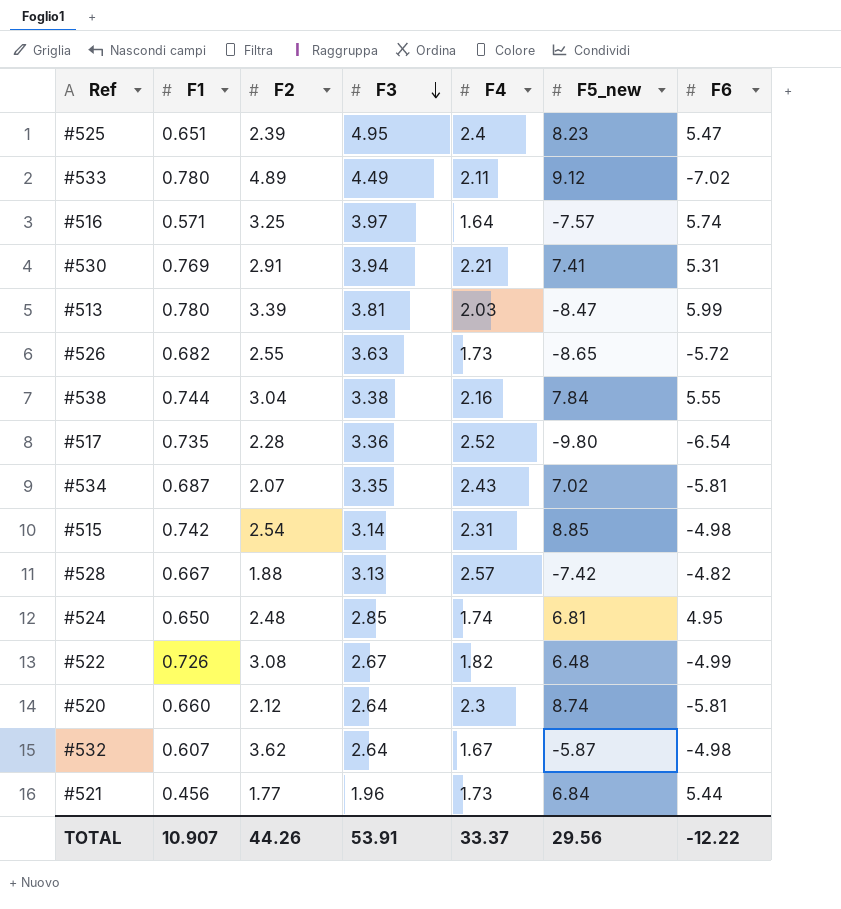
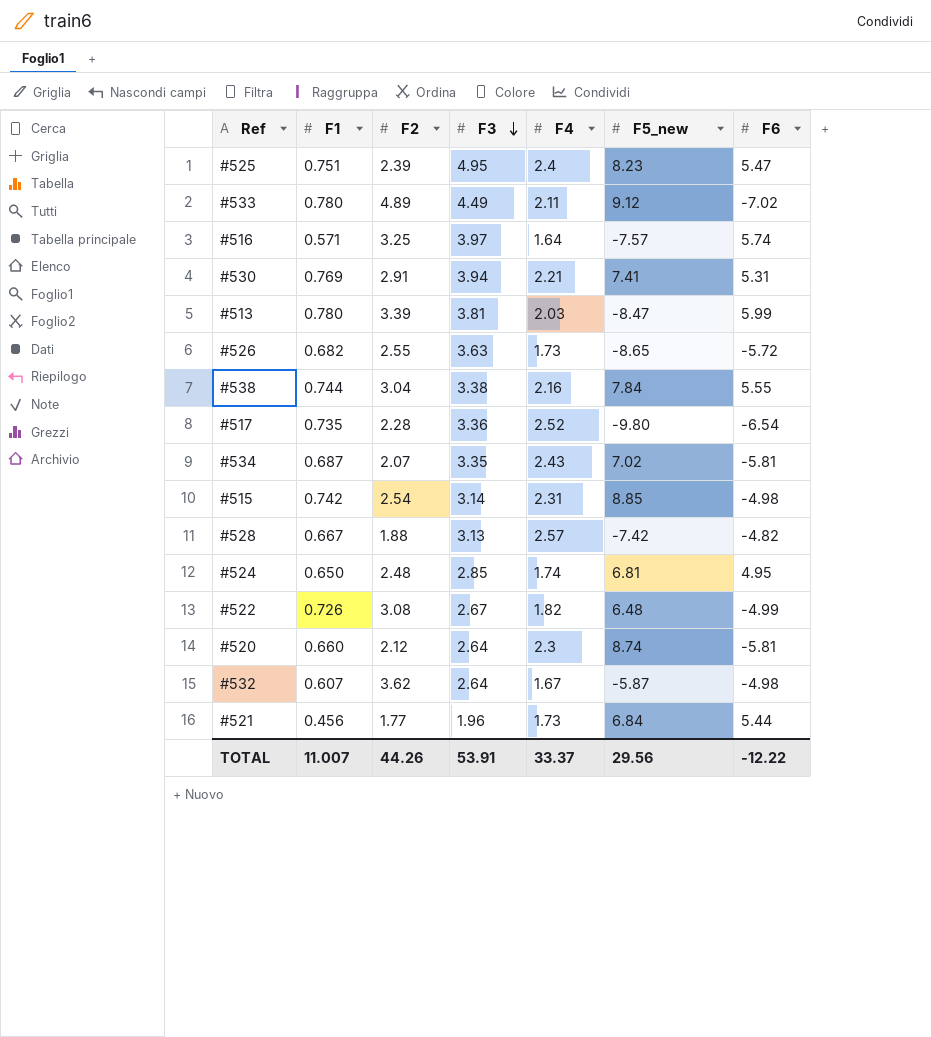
#525 | F1: 0.651 -> 0.751
TOTAL | F1: 10.907 -> 11.007

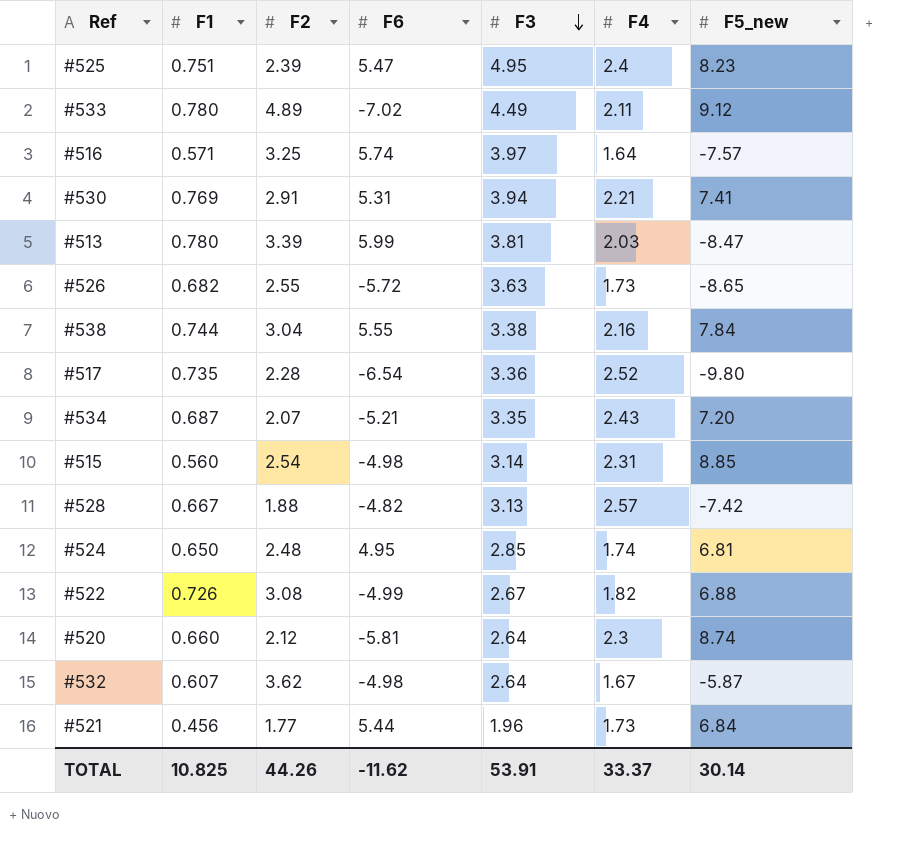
column F6 | position: 7 -> 4
#534 | F6: -5.81 -> -5.21
#534 | F5_new: 7.02 -> 7.20
#515 | F1: 0.742 -> 0.560
#522 | F5_new: 6.48 -> 6.88
TOTAL | F1: 11.007 -> 10.825
TOTAL | F6: -12.22 -> -11.62
TOTAL | F5_new: 29.56 -> 30.14

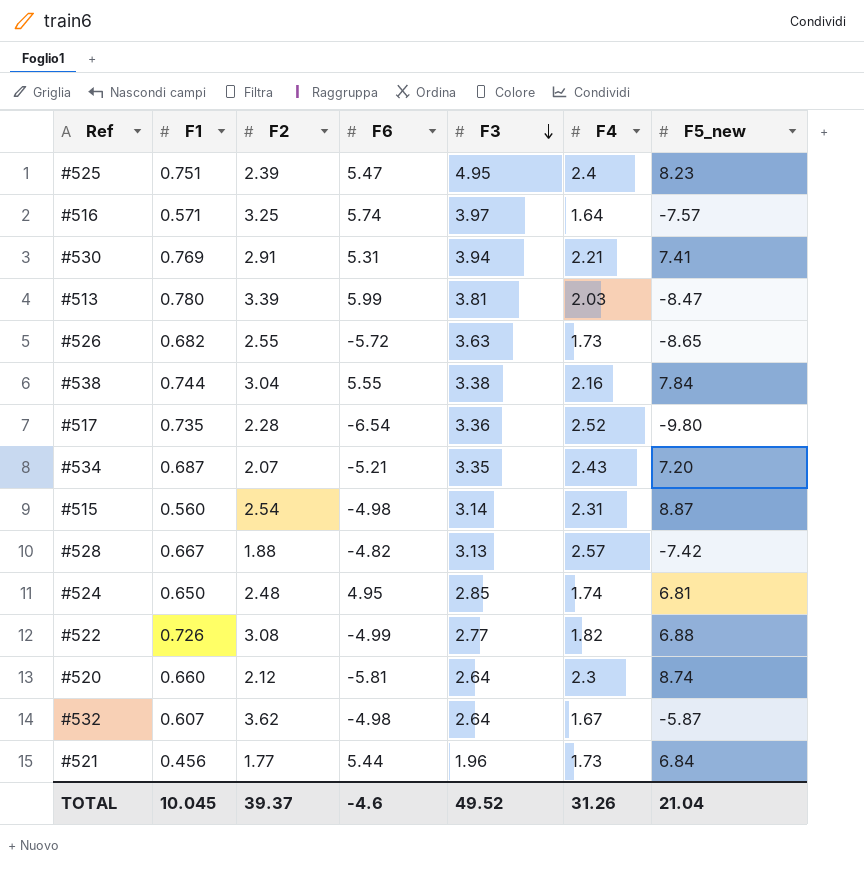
row #533: 0.780 | 4.89 | -7.02 | 4.49 | 2.11 | 9.12 -> none
#515 | F5_new: 8.85 -> 8.87
#522 | F3: 2.67 -> 2.77
TOTAL | F1: 10.825 -> 10.045
TOTAL | F2: 44.26 -> 39.37
TOTAL | F6: -11.62 -> -4.6
TOTAL | F3: 53.91 -> 49.52
TOTAL | F4: 33.37 -> 31.26
TOTAL | F5_new: 30.14 -> 21.04

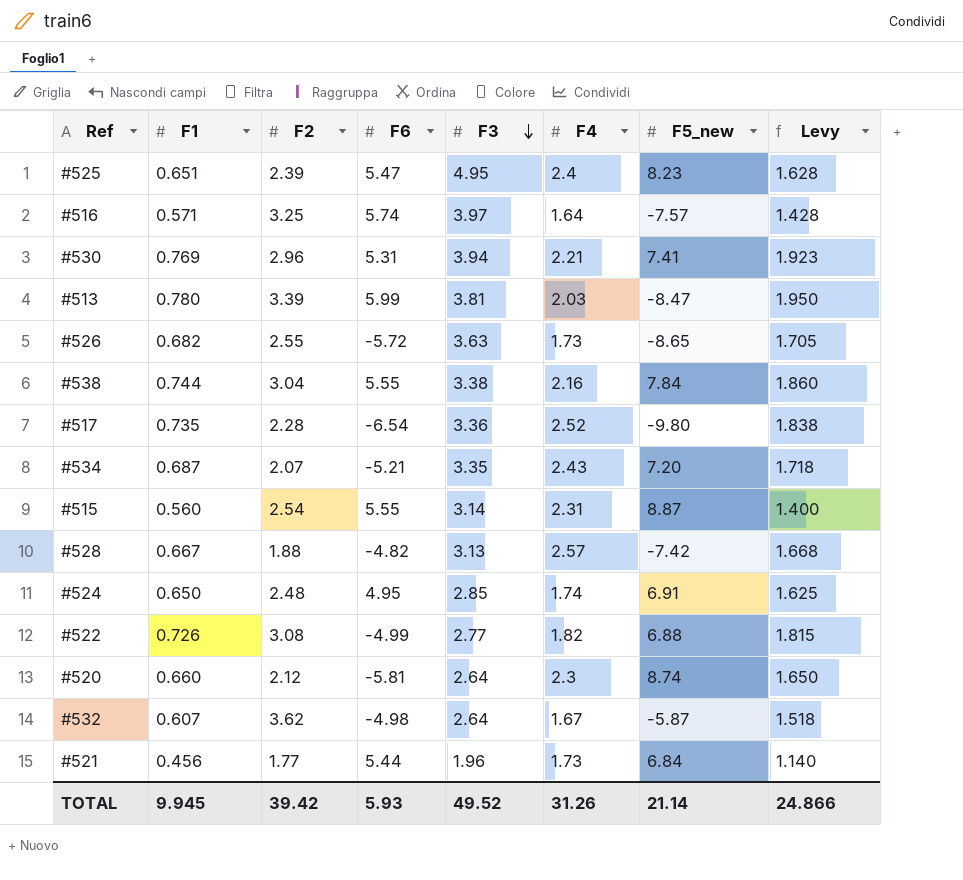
column Levy | formula: none -> [F1] * 2.5
#525 | F1: 0.751 -> 0.651
#530 | F2: 2.91 -> 2.96
#515 | F6: -4.98 -> 5.55
#524 | F5_new: 6.81 -> 6.91
TOTAL | F1: 10.045 -> 9.945
TOTAL | F2: 39.37 -> 39.42
TOTAL | F6: -4.6 -> 5.93
TOTAL | F5_new: 21.04 -> 21.14

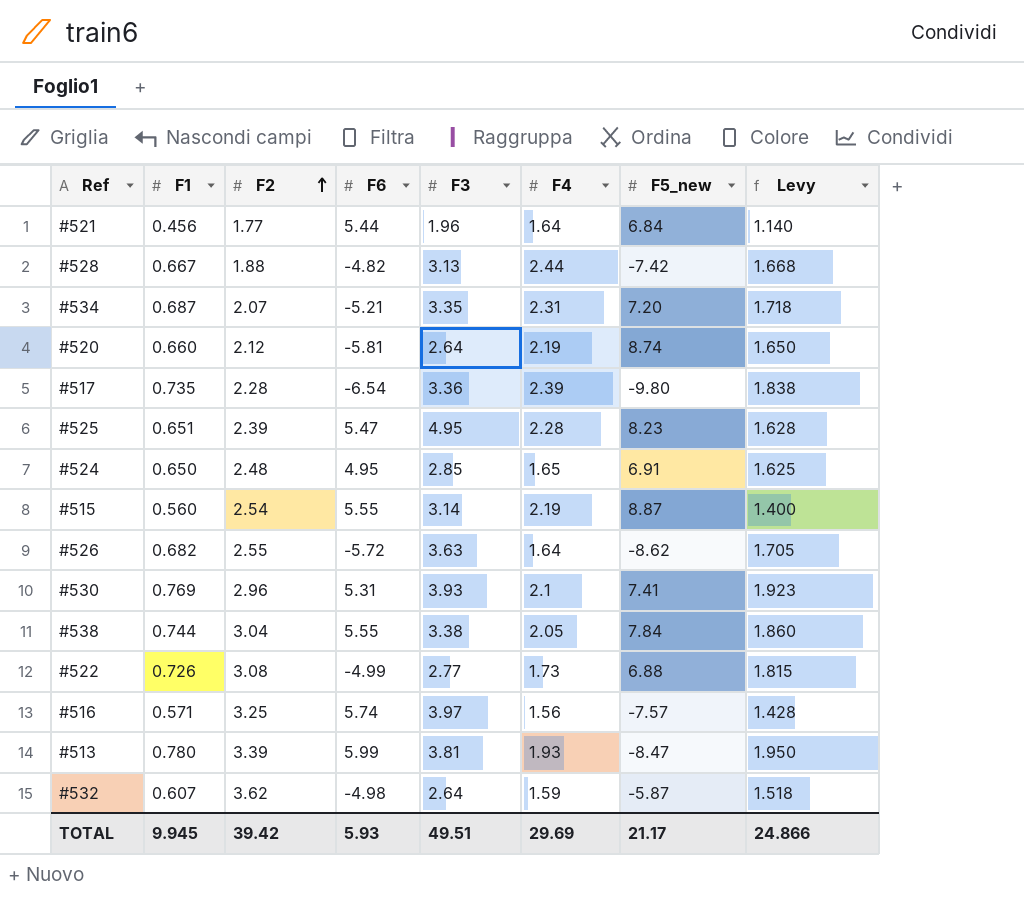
row order: F3 descending -> F2 ascending
#521 | F4: 1.73 -> 1.64
#528 | F4: 2.57 -> 2.44
#534 | F4: 2.43 -> 2.31
#520 | F4: 2.3 -> 2.19
#517 | F4: 2.52 -> 2.39
#525 | F4: 2.4 -> 2.28
#524 | F4: 1.74 -> 1.65
#515 | F4: 2.31 -> 2.19
#526 | F4: 1.73 -> 1.64
#526 | F5_new: -8.65 -> -8.62
#530 | F3: 3.94 -> 3.93
#530 | F4: 2.21 -> 2.1
#538 | F4: 2.16 -> 2.05
#522 | F4: 1.82 -> 1.73
#516 | F4: 1.64 -> 1.56
#513 | F4: 2.03 -> 1.93
#532 | F4: 1.67 -> 1.59
TOTAL | F3: 49.52 -> 49.51
TOTAL | F4: 31.26 -> 29.69
TOTAL | F5_new: 21.14 -> 21.17

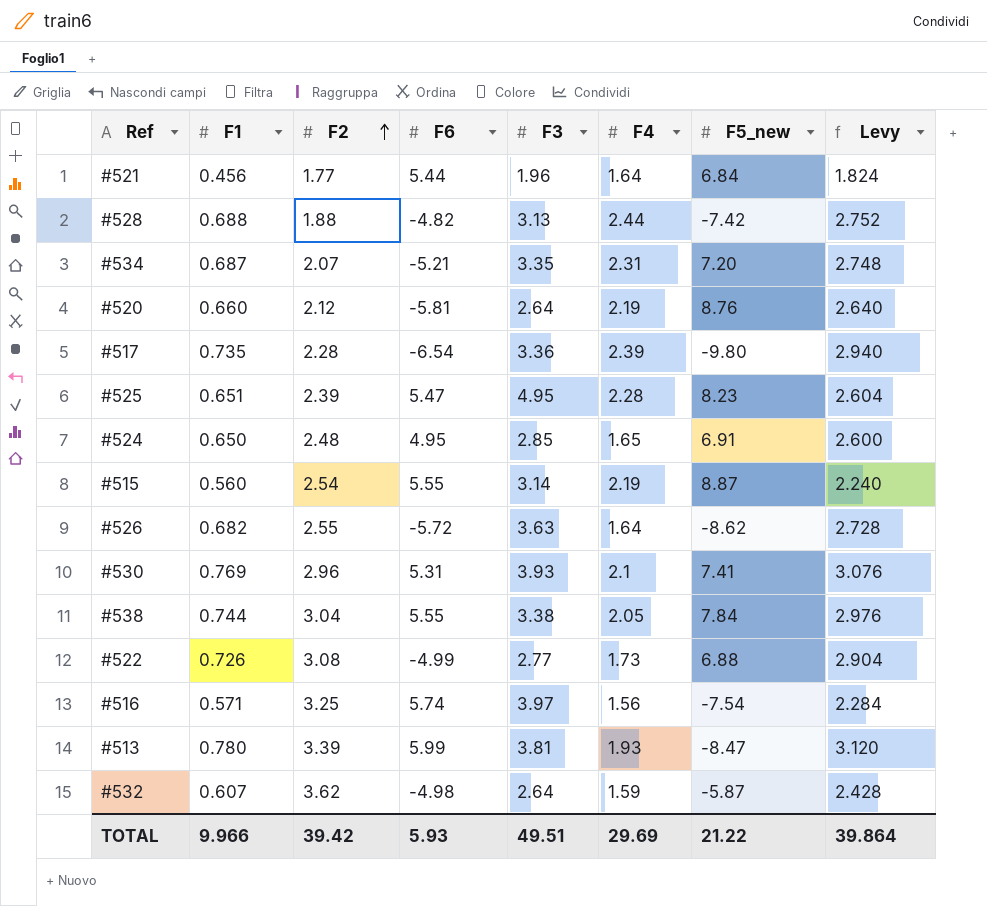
column Levy | formula: [F1] * 2.5 -> [F1] * 4
#528 | F1: 0.667 -> 0.688
#520 | F5_new: 8.74 -> 8.76
#516 | F5_new: -7.57 -> -7.54
TOTAL | F1: 9.945 -> 9.966
TOTAL | F5_new: 21.17 -> 21.22
TOTAL | Levy: 24.866 -> 39.864

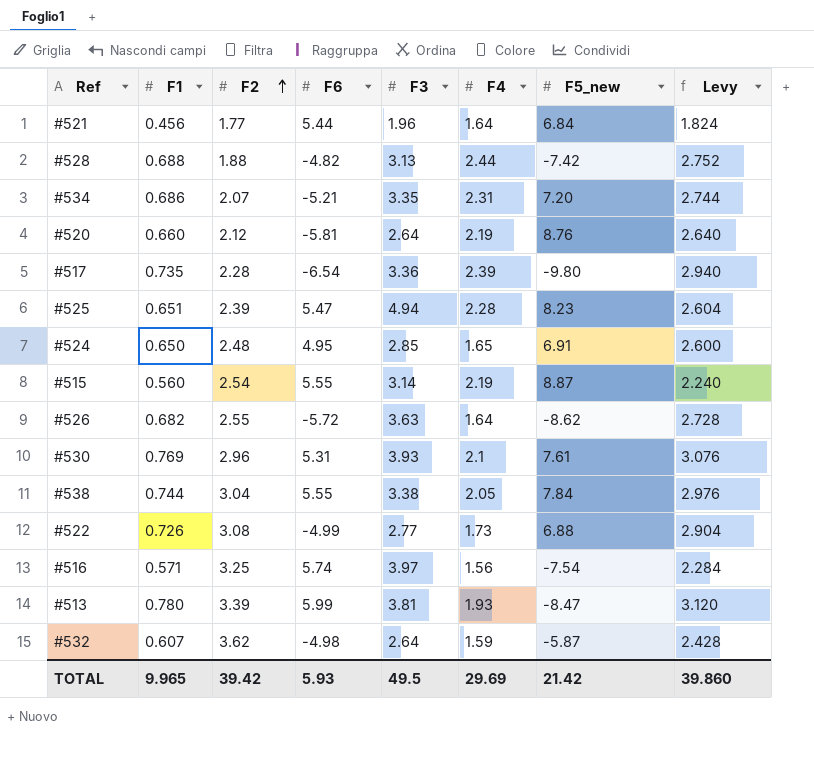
#534 | F1: 0.687 -> 0.686
#534 | Levy: 2.748 -> 2.744
#525 | F3: 4.95 -> 4.94
#530 | F5_new: 7.41 -> 7.61
TOTAL | F1: 9.966 -> 9.965
TOTAL | F3: 49.51 -> 49.5
TOTAL | F5_new: 21.22 -> 21.42
TOTAL | Levy: 39.864 -> 39.860

